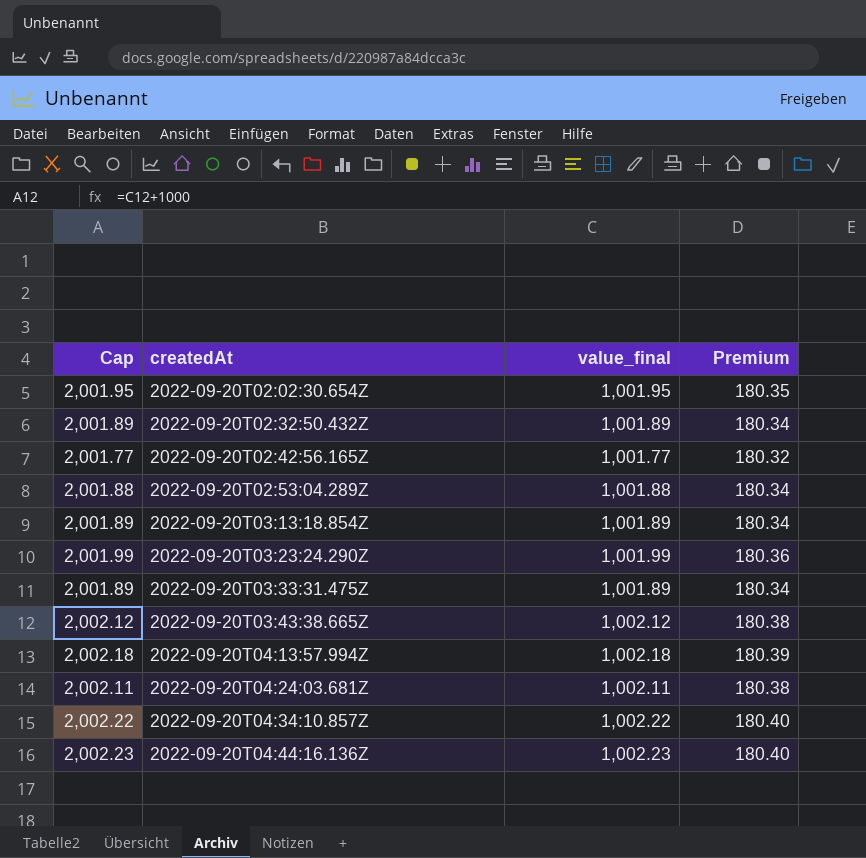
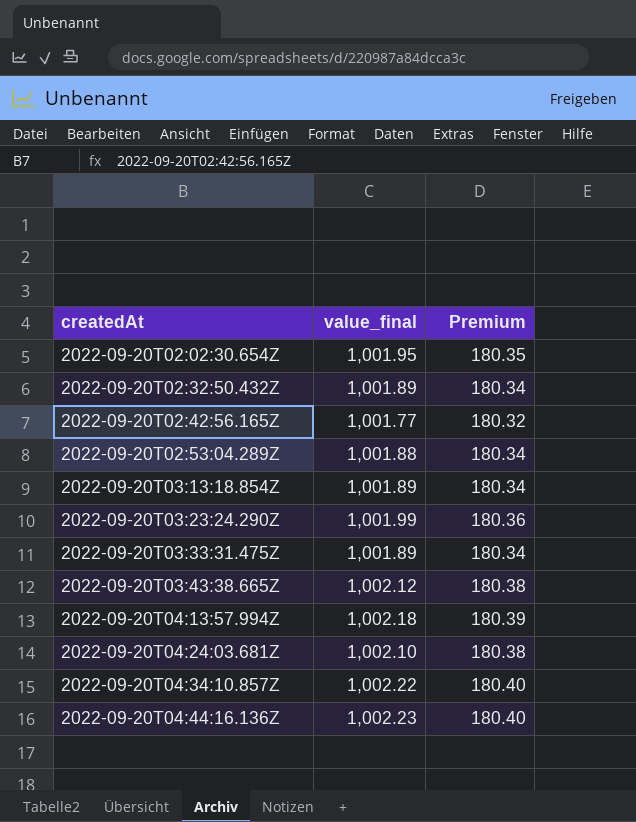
column Cap | formula: [value_final] + 1000 -> none
2022-09-20T04:24:03.681Z | value_final: 1,002.11 -> 1,002.10

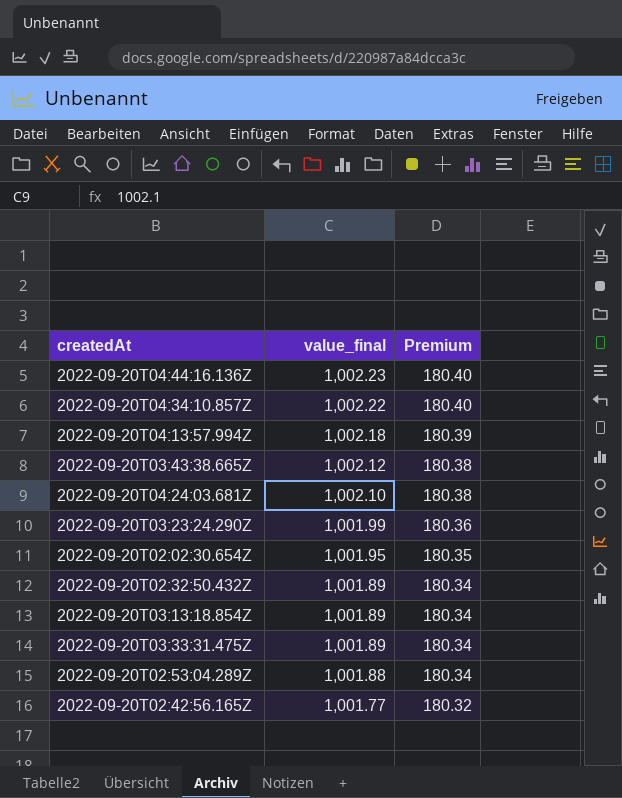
row order: createdAt ascending -> value_final descending

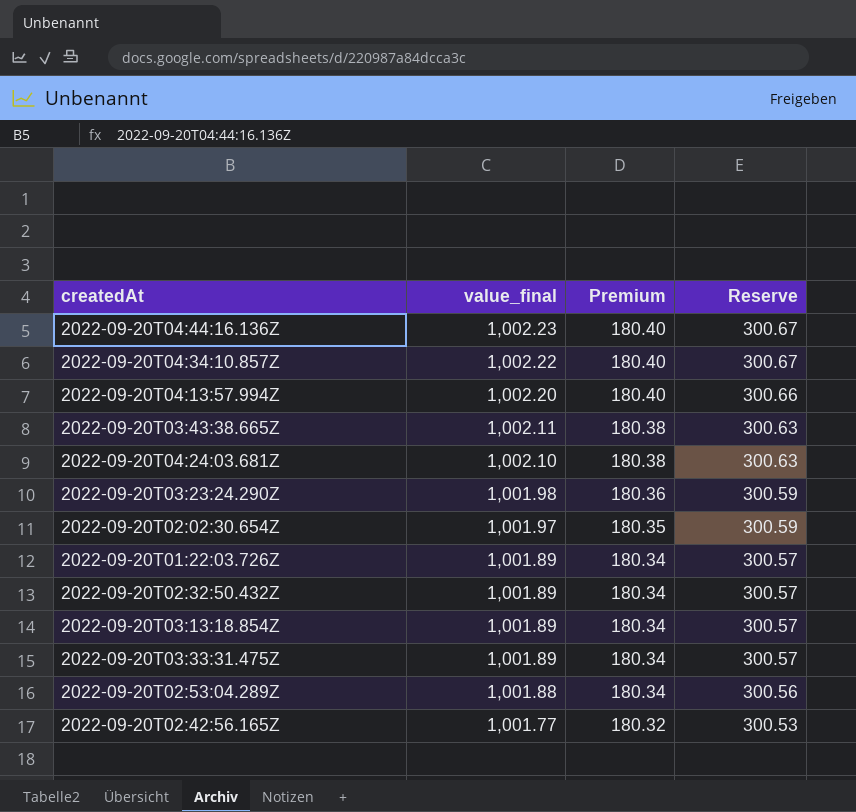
column Reserve | formula: none -> [value_final] * 0.3
2022-09-20T04:13:57.994Z | value_final: 1,002.18 -> 1,002.20
2022-09-20T04:13:57.994Z | Premium: 180.39 -> 180.40
2022-09-20T03:43:38.665Z | value_final: 1,002.12 -> 1,002.11
2022-09-20T03:23:24.290Z | value_final: 1,001.99 -> 1,001.98
2022-09-20T02:02:30.654Z | value_final: 1,001.95 -> 1,001.97
row 2022-09-20T01:22:03.726Z: none -> 1,001.89 | 180.34 | 300.57

